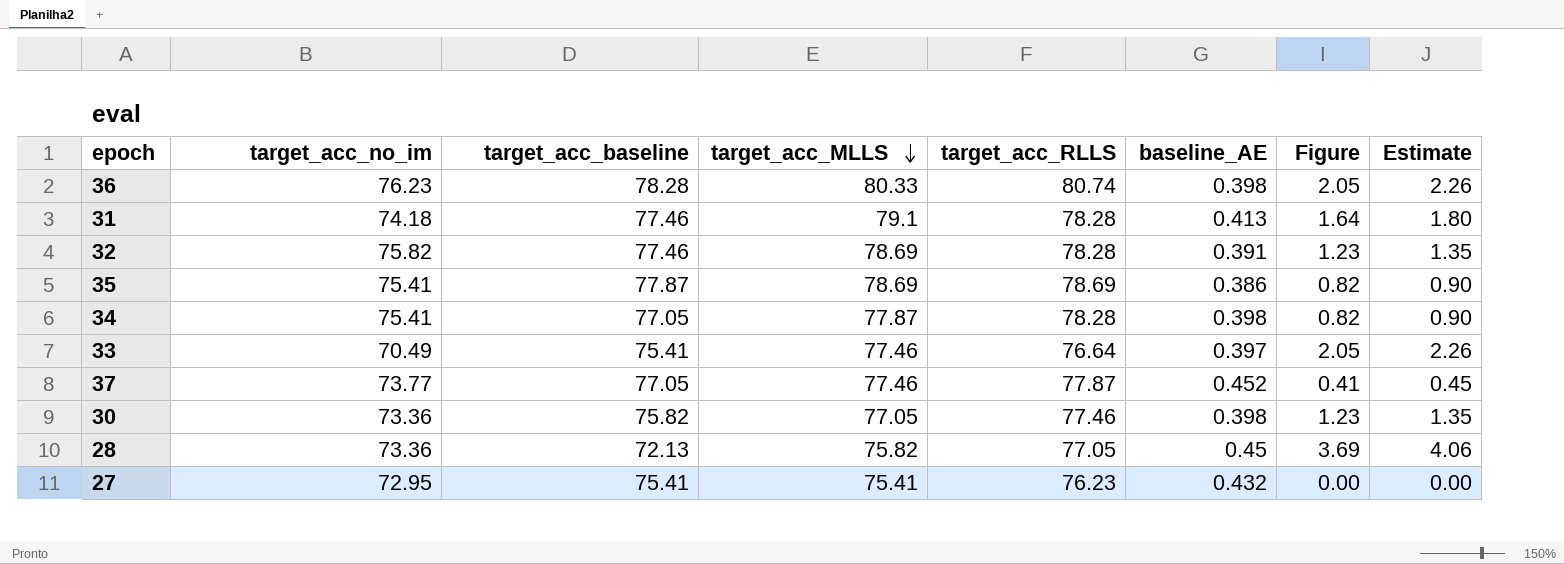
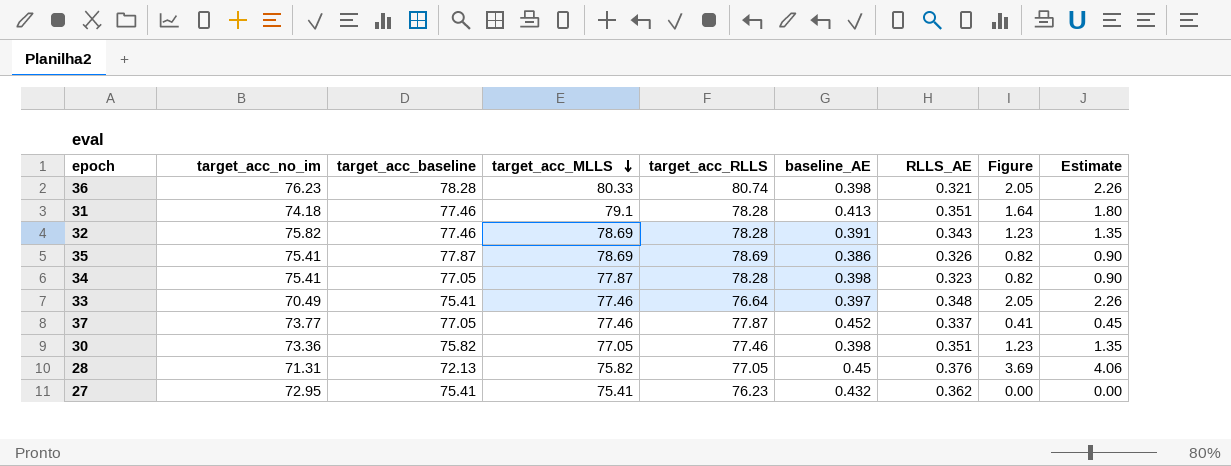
column RLLS_AE | position: none -> 7
28 | target_acc_no_im: 73.36 -> 71.31

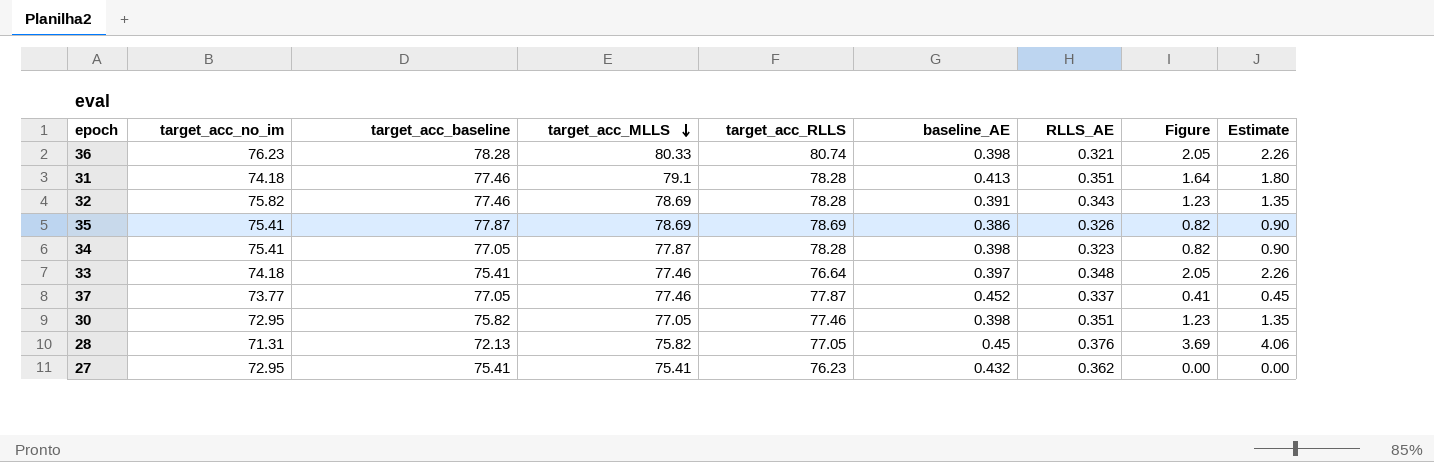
33 | target_acc_no_im: 70.49 -> 74.18
30 | target_acc_no_im: 73.36 -> 72.95

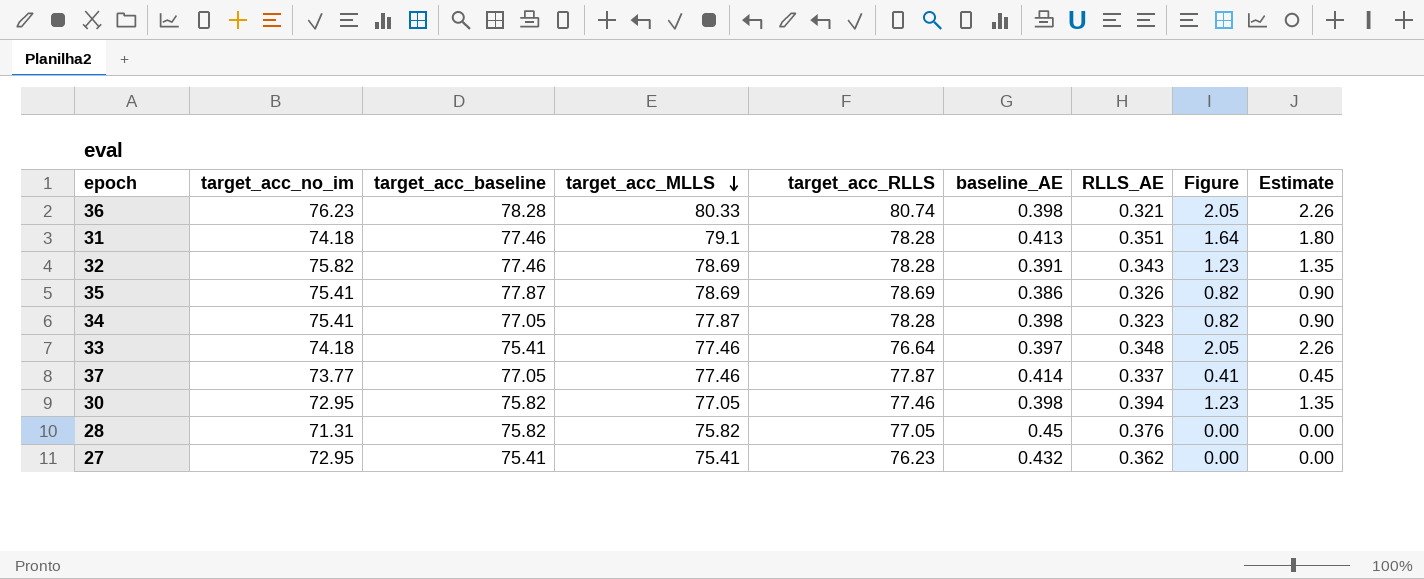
37 | baseline_AE: 0.452 -> 0.414
30 | RLLS_AE: 0.351 -> 0.394
28 | target_acc_baseline: 72.13 -> 75.82
28 | Figure: 3.69 -> 0.00
28 | Estimate: 4.06 -> 0.00

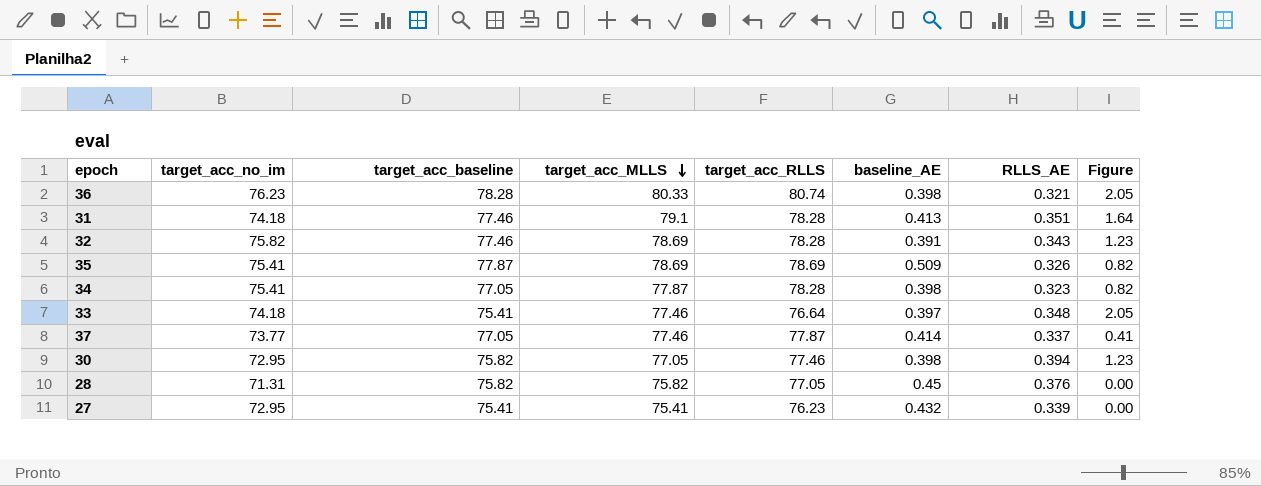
column Estimate | formula: [Figure] * 1.1 -> none
35 | baseline_AE: 0.386 -> 0.509
27 | RLLS_AE: 0.362 -> 0.339

